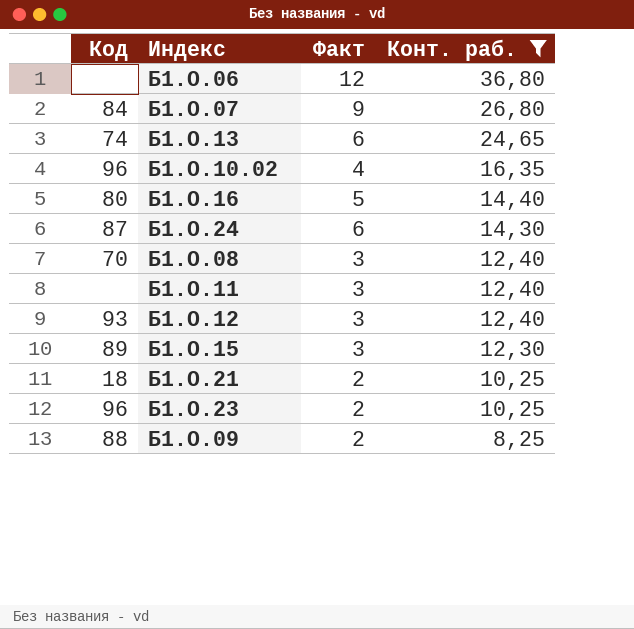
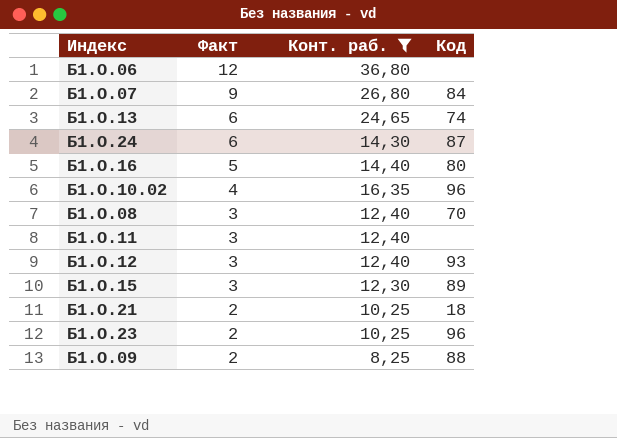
row order: Конт. раб. descending -> Факт descending
column Код | position: 1 -> 4

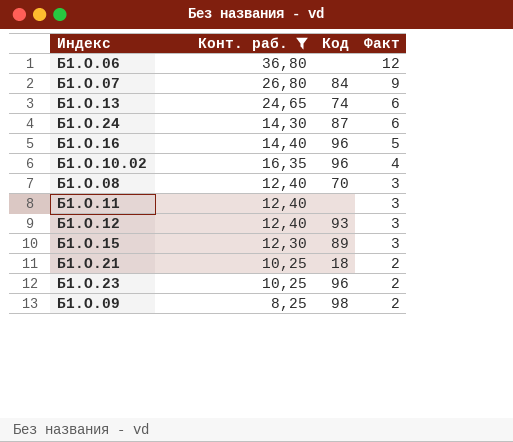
column Факт | position: 2 -> 4
Б1.О.16 | Код: 80 -> 96
Б1.О.09 | Код: 88 -> 98

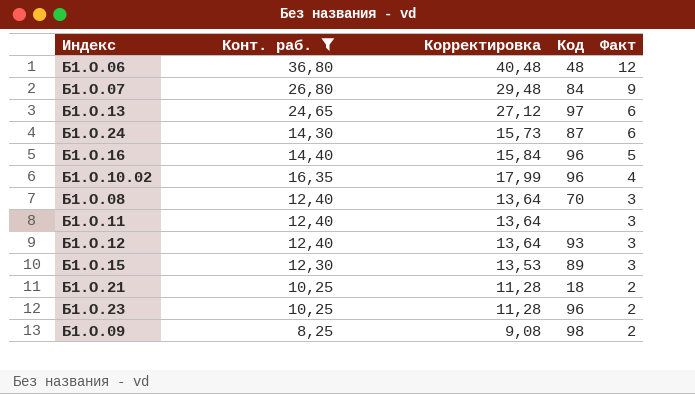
column Корректировка | formula: none -> [Конт. раб.] * 1,1
Б1.О.06 | Код: none -> 48
Б1.О.13 | Код: 74 -> 97

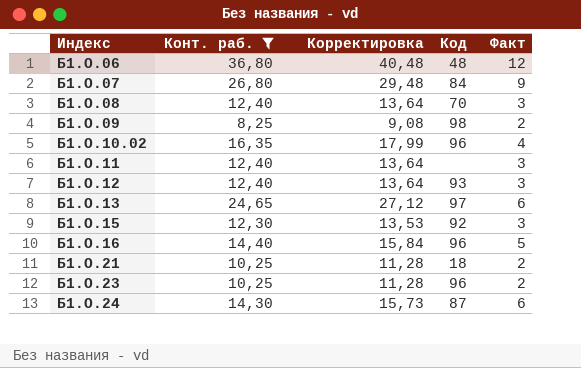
row order: Факт descending -> Индекс ascending
Б1.О.15 | Код: 89 -> 92

